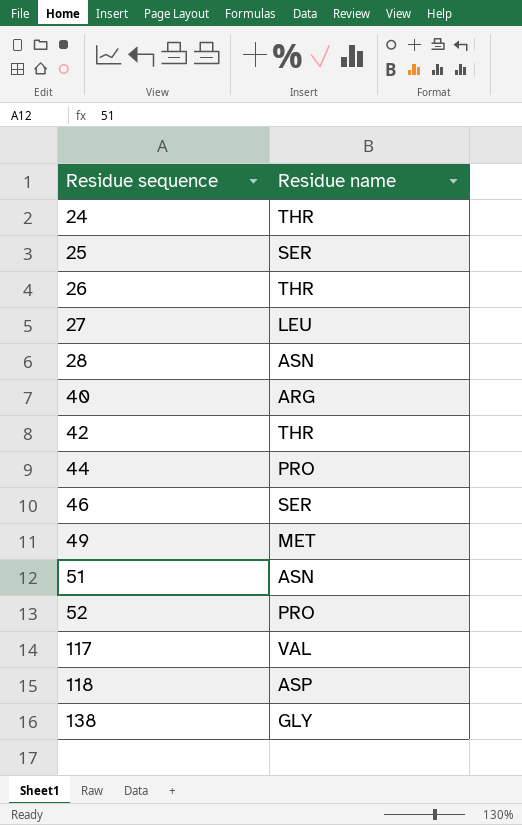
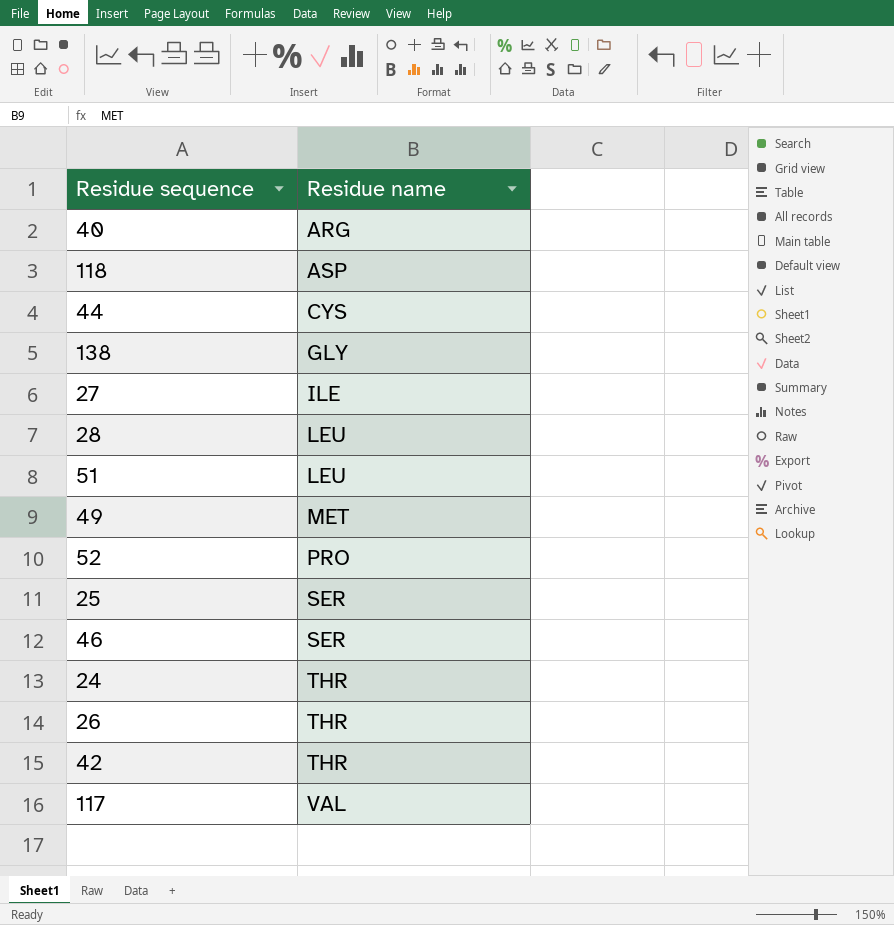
row order: Residue sequence ascending -> Residue name ascending
44 | Residue name: PRO -> CYS
27 | Residue name: LEU -> ILE
28 | Residue name: ASN -> LEU
51 | Residue name: ASN -> LEU

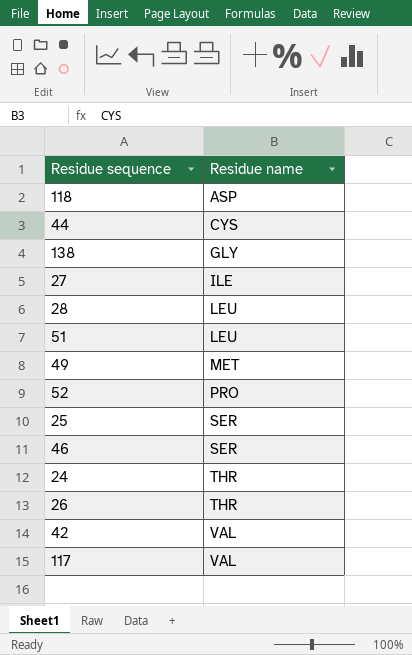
row 40: ARG -> none
42 | Residue name: THR -> VAL

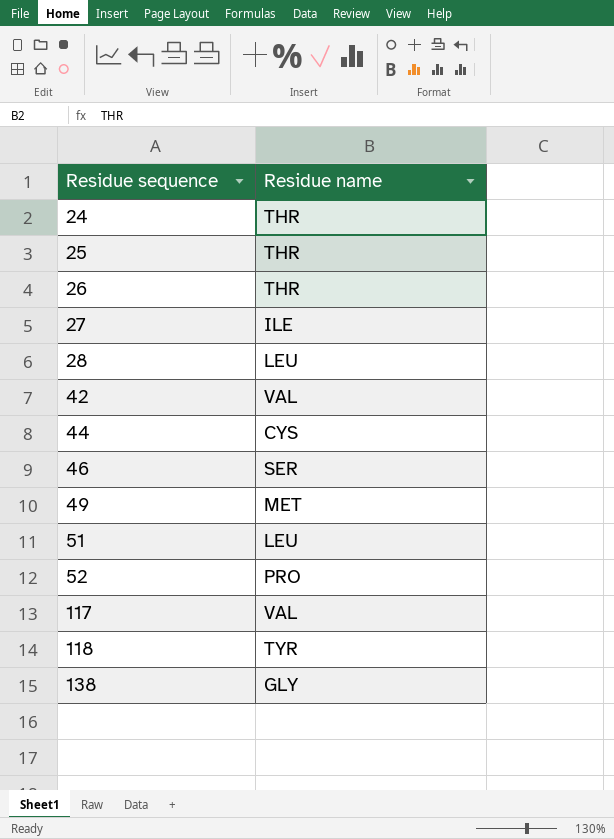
row order: Residue name ascending -> Residue sequence ascending
25 | Residue name: SER -> THR
118 | Residue name: ASP -> TYR

